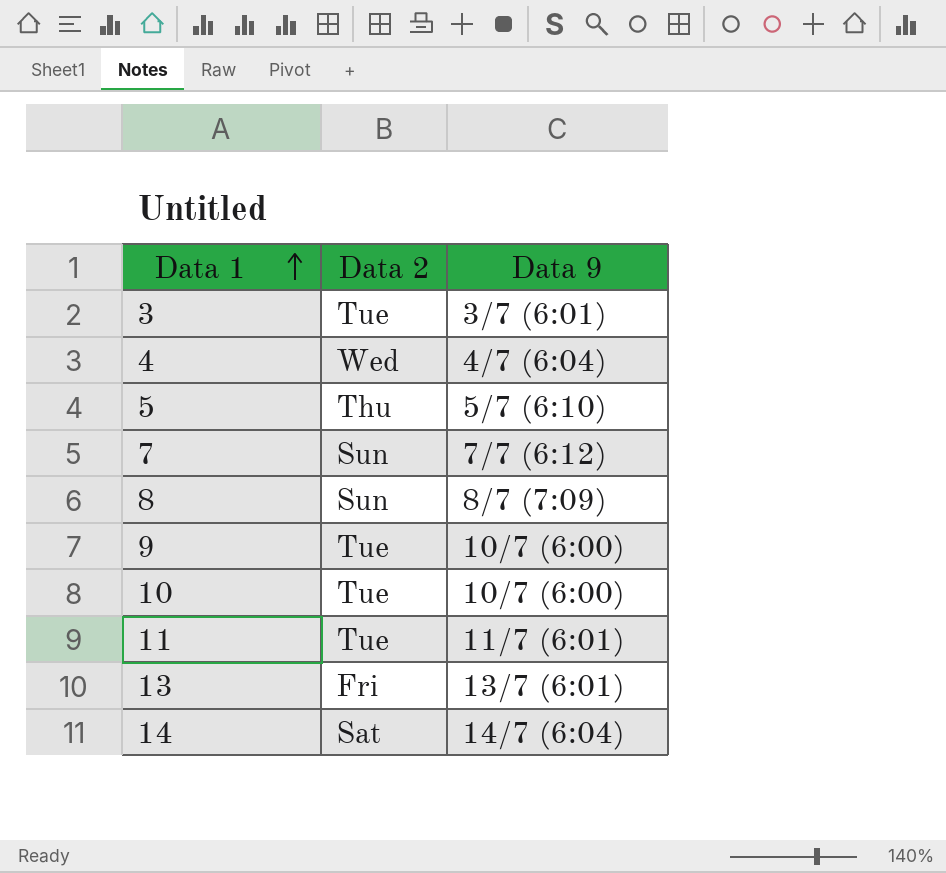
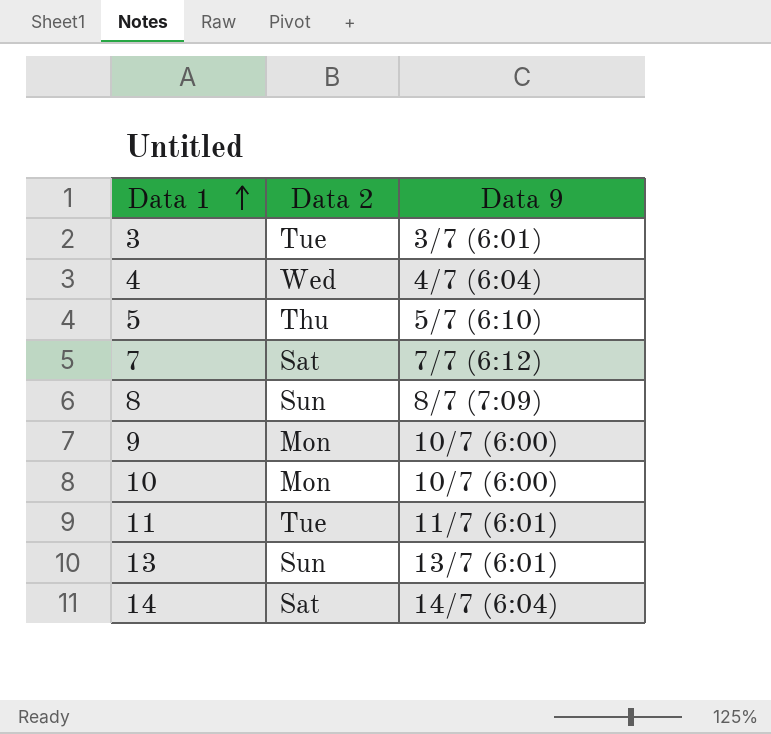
7 | Data 2: Sun -> Sat
9 | Data 2: Tue -> Mon
10 | Data 2: Tue -> Mon
13 | Data 2: Fri -> Sun

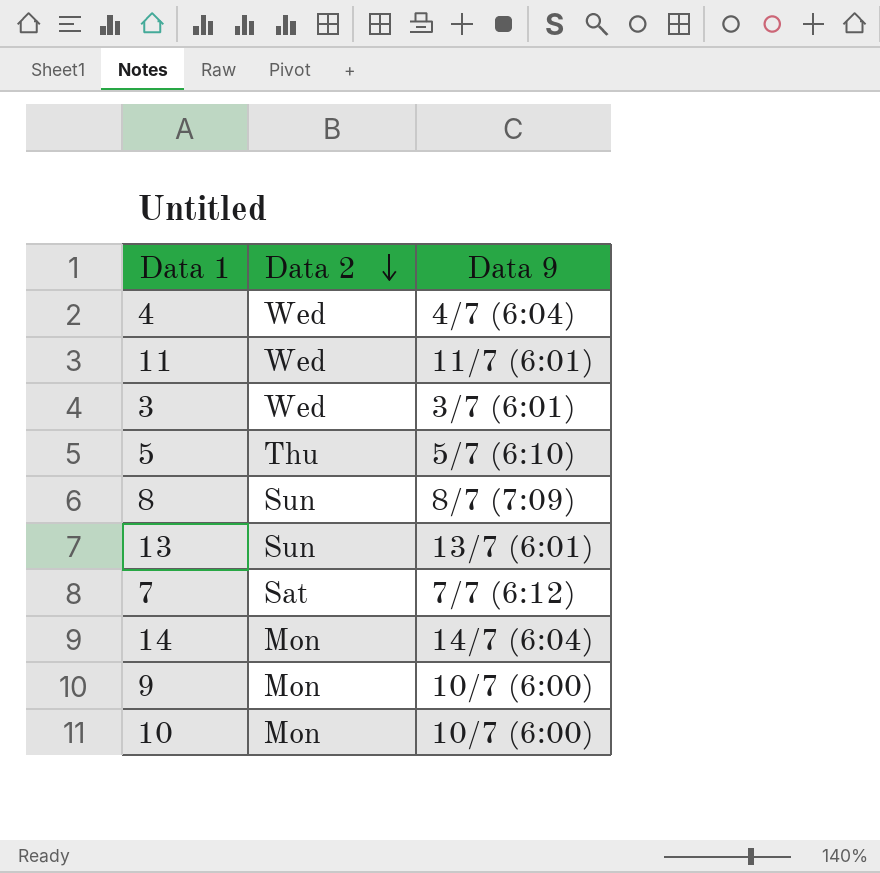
row order: Data 1 ascending -> Data 2 descending
11 | Data 2: Tue -> Wed
3 | Data 2: Tue -> Wed
14 | Data 2: Sat -> Mon

